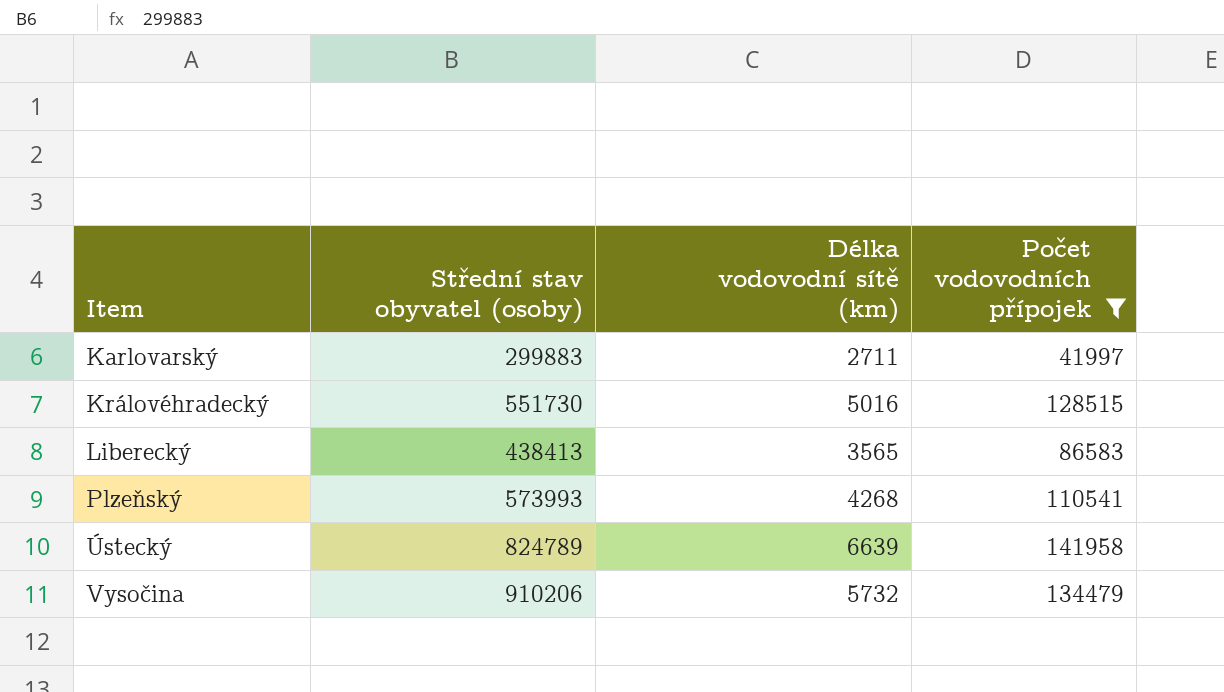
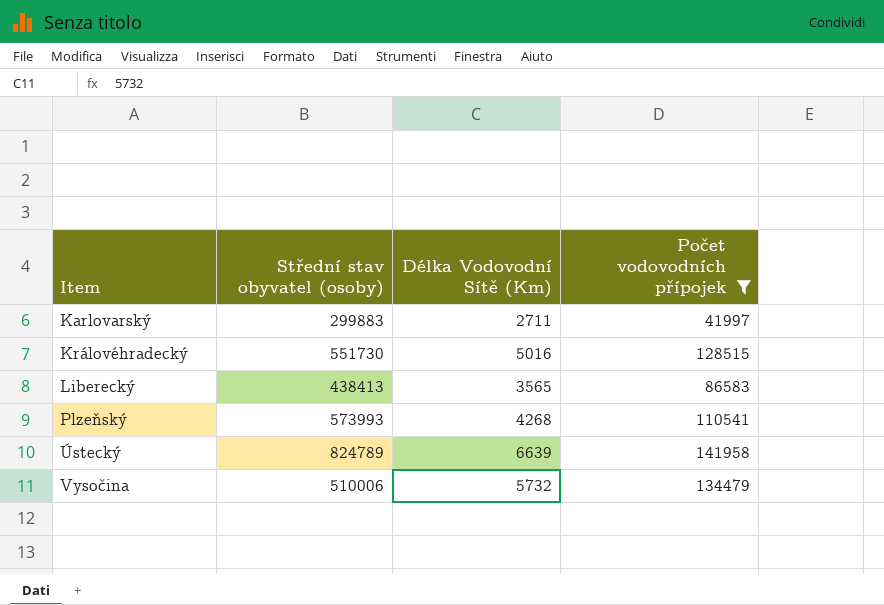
column name: Délka vodovodní sítě (km) -> Délka Vodovodní Sítě (Km)
Vysočina | Střední stav obyvatel (osoby): 910206 -> 510006

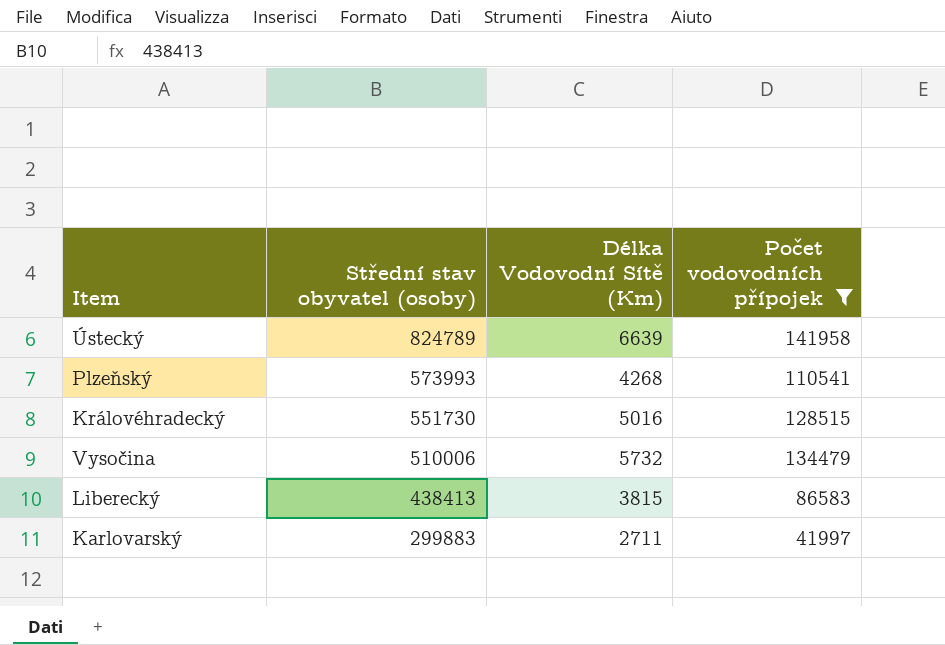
row order: Item ascending -> Střední stav obyvatel (osoby) descending
Liberecký | Délka Vodovodní Sítě (Km): 3565 -> 3815

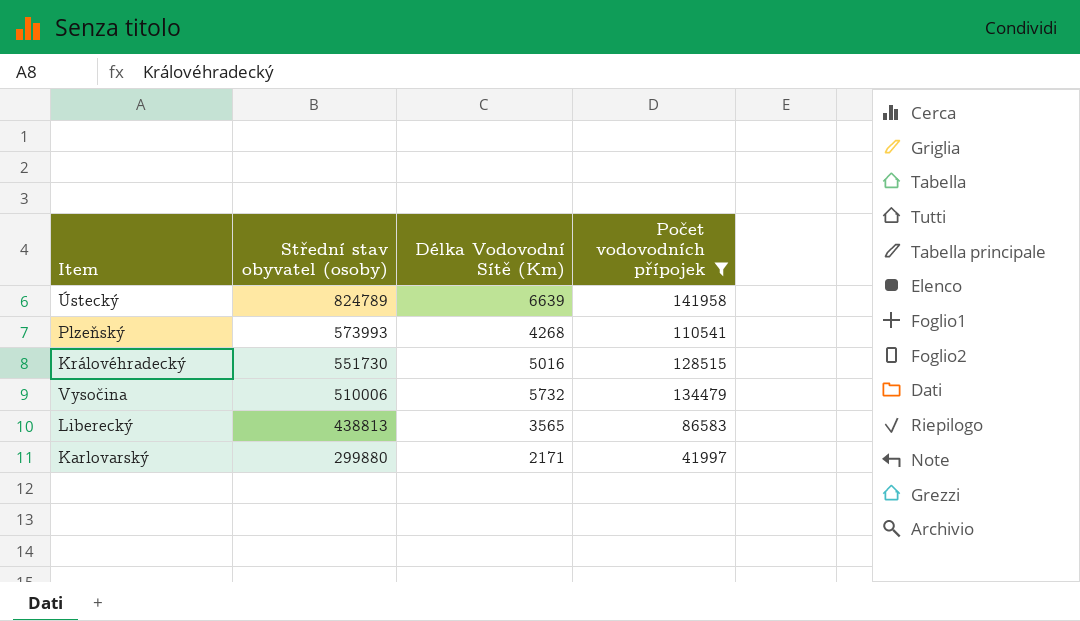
Liberecký | Střední stav obyvatel (osoby): 438413 -> 438813
Liberecký | Délka Vodovodní Sítě (Km): 3815 -> 3565
Karlovarský | Střední stav obyvatel (osoby): 299883 -> 299880
Karlovarský | Délka Vodovodní Sítě (Km): 2711 -> 2171

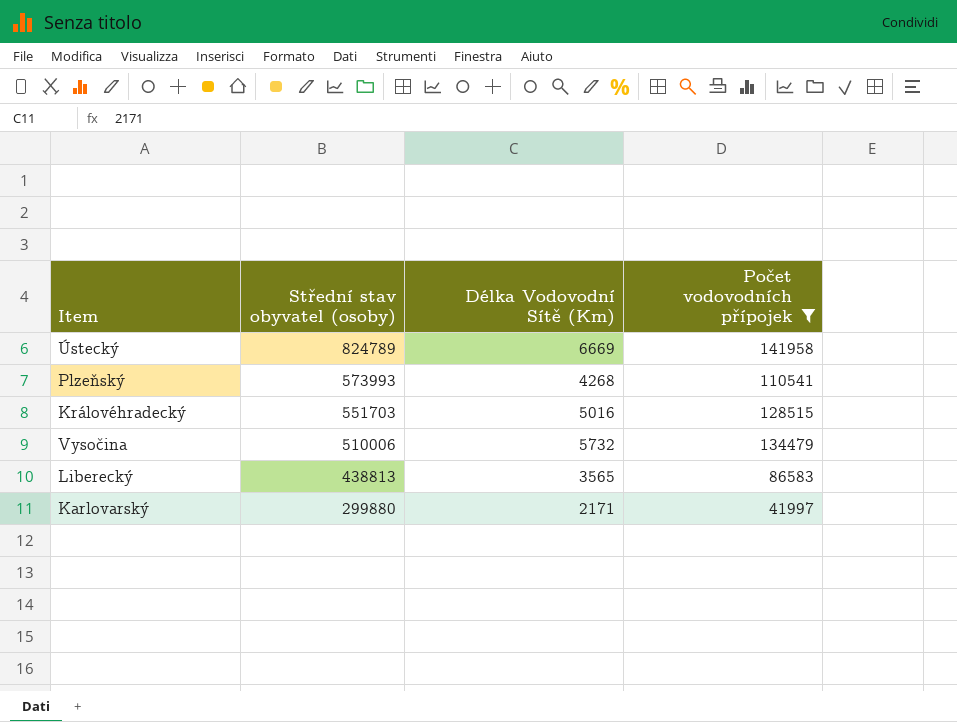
Ústecký | Délka Vodovodní Sítě (Km): 6639 -> 6669
Královéhradecký | Střední stav obyvatel (osoby): 551730 -> 551703

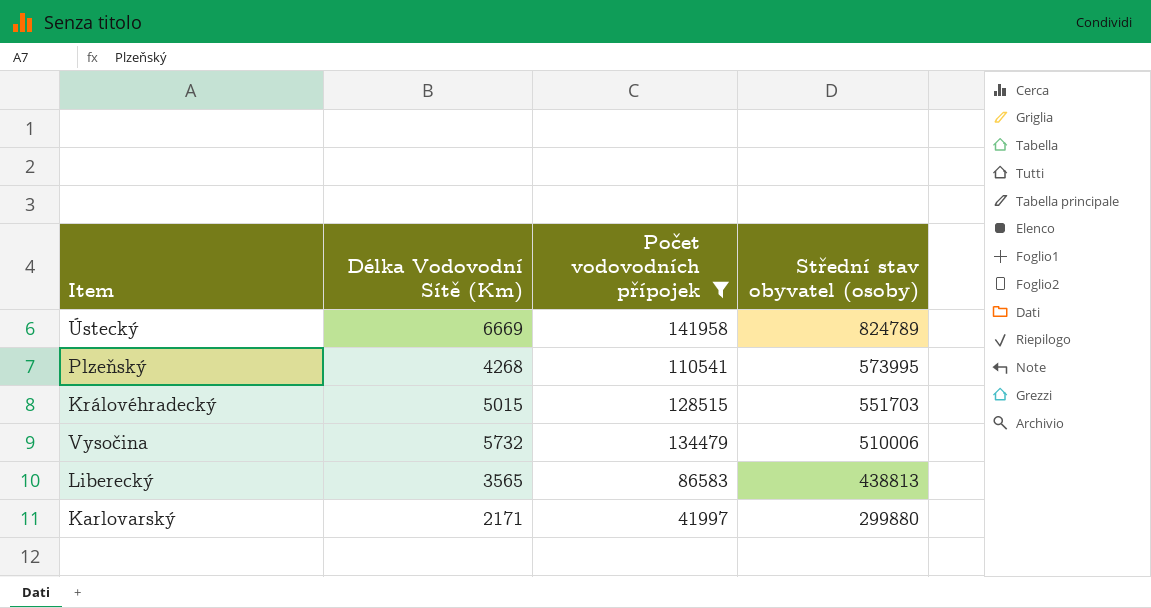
column Střední stav obyvatel (osoby) | position: 2 -> 4
Plzeňský | Střední stav obyvatel (osoby): 573993 -> 573995
Královéhradecký | Délka Vodovodní Sítě (Km): 5016 -> 5015

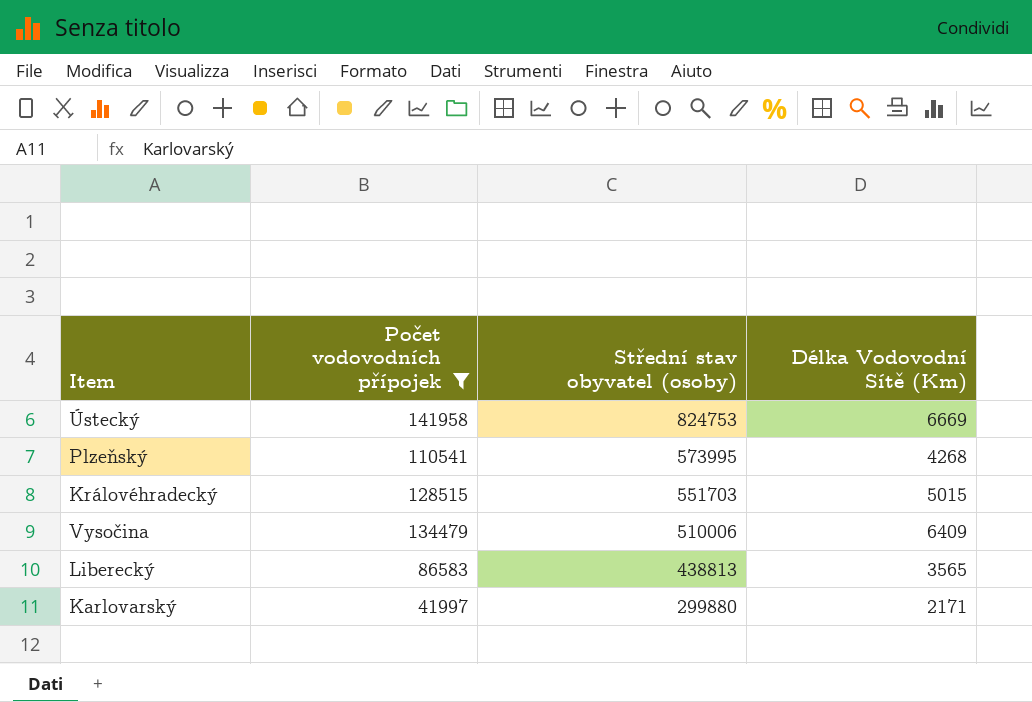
column Délka Vodovodní Sítě (Km) | position: 2 -> 4
Ústecký | Střední stav obyvatel (osoby): 824789 -> 824753
Vysočina | Délka Vodovodní Sítě (Km): 5732 -> 6409

